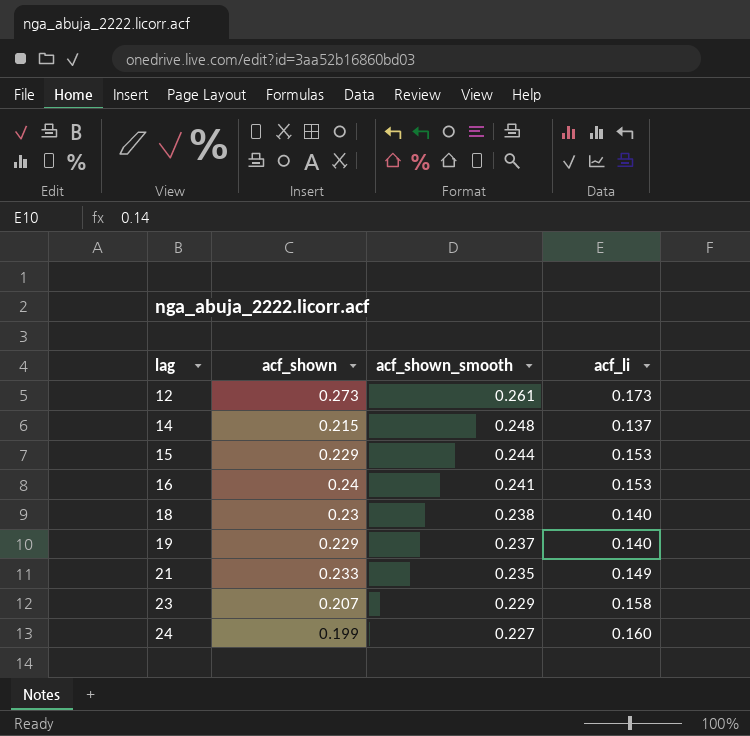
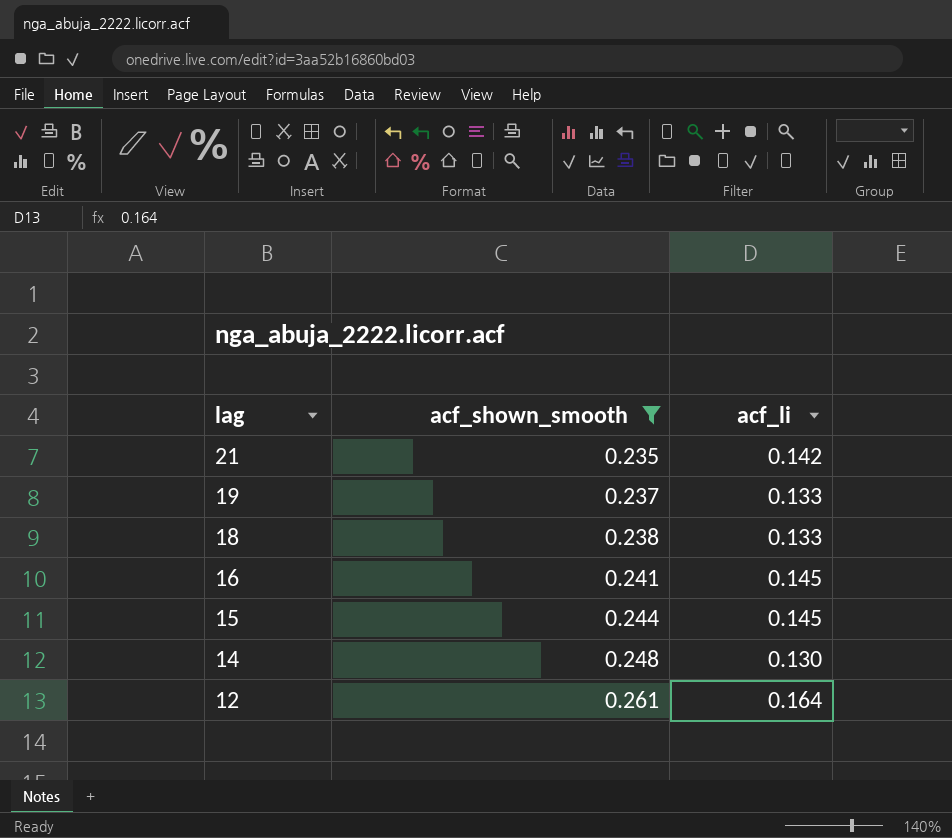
filter: none -> acf_shown_smooth >= 0.235
row order: lag ascending -> lag descending
column acf_shown | position: 2 -> none
21 | acf_li: 0.149 -> 0.142
19 | acf_li: 0.140 -> 0.133
18 | acf_li: 0.140 -> 0.133
16 | acf_li: 0.153 -> 0.145
15 | acf_li: 0.153 -> 0.145
14 | acf_li: 0.137 -> 0.130
12 | acf_li: 0.173 -> 0.164

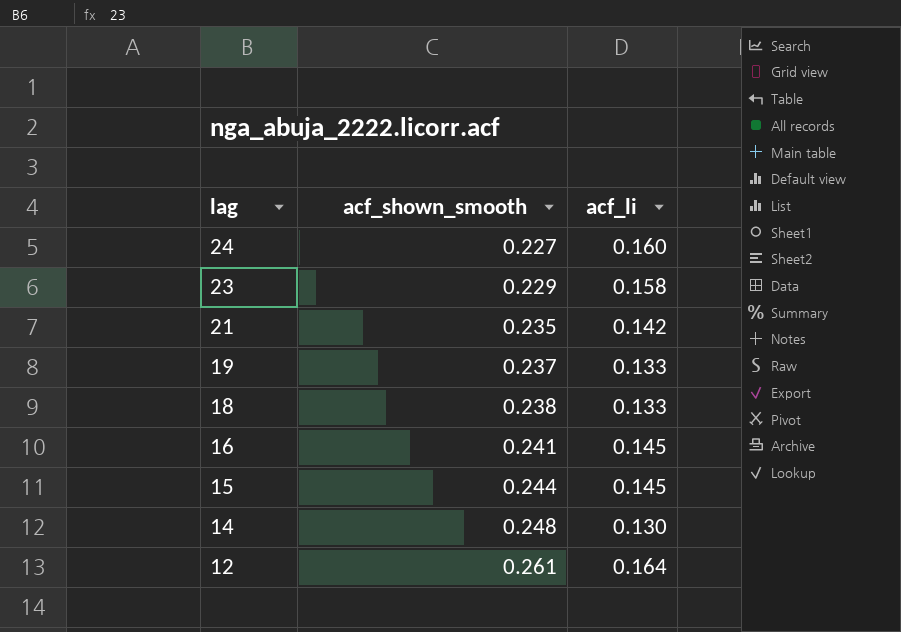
filter: acf_shown_smooth >= 0.235 -> none

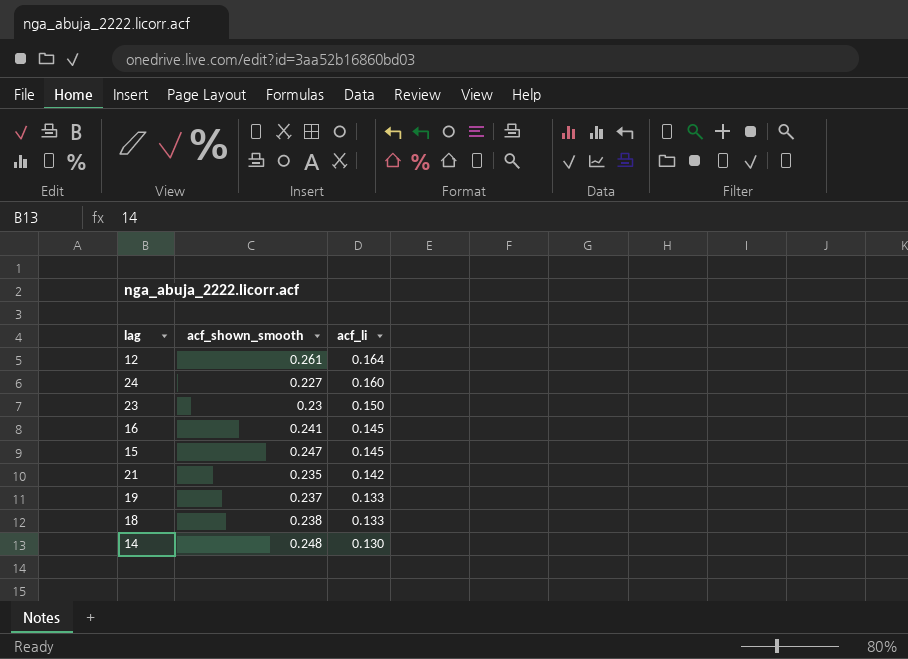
row order: lag descending -> acf_li descending
23 | acf_shown_smooth: 0.229 -> 0.23
23 | acf_li: 0.158 -> 0.150
15 | acf_shown_smooth: 0.244 -> 0.247

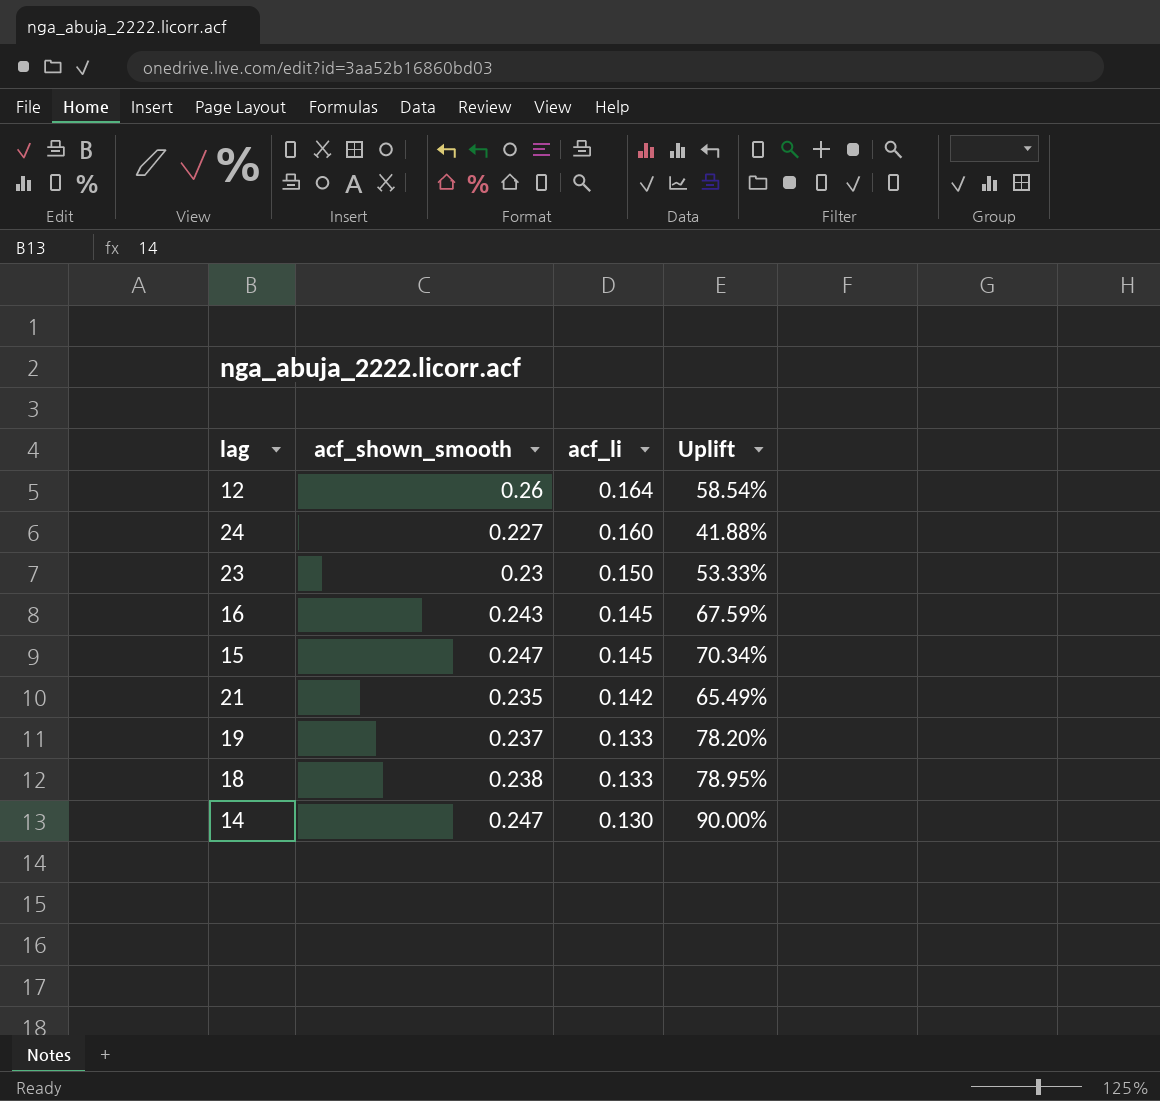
column Uplift | formula: none -> ([acf_shown_smooth] - [acf_li]) / [acf_li]
12 | acf_shown_smooth: 0.261 -> 0.26
16 | acf_shown_smooth: 0.241 -> 0.243
14 | acf_shown_smooth: 0.248 -> 0.247

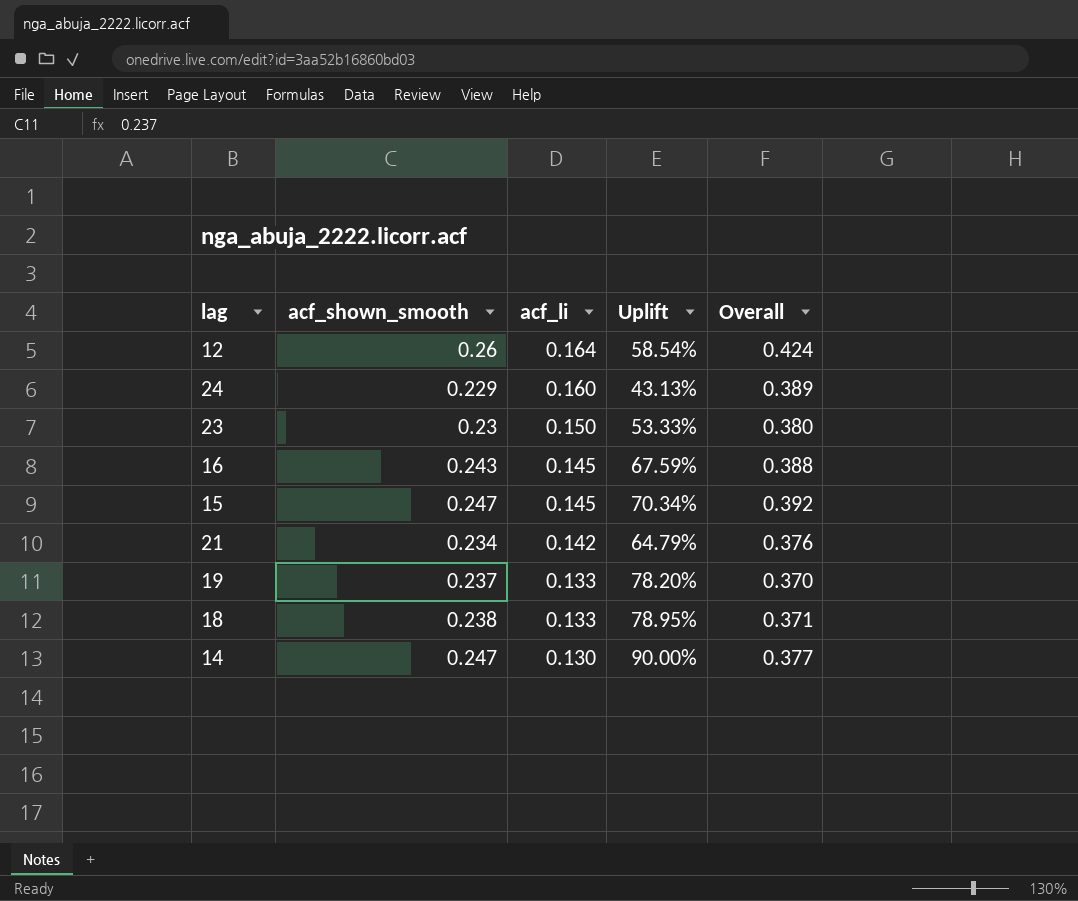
column Overall | formula: none -> [acf_shown_smooth] + [acf_li]
24 | acf_shown_smooth: 0.227 -> 0.229
24 | Uplift: 41.88% -> 43.13%
21 | acf_shown_smooth: 0.235 -> 0.234
21 | Uplift: 65.49% -> 64.79%

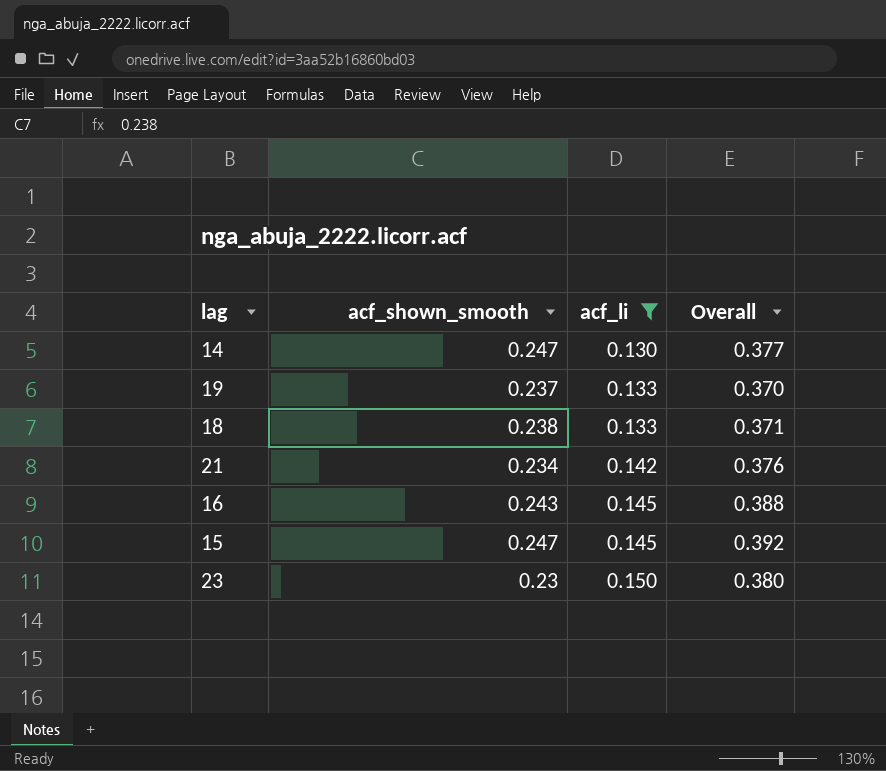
filter: none -> acf_li <= 0.150
row order: acf_li descending -> acf_li ascending
column Uplift | formula: ([acf_shown_smooth] - [acf_li]) / [acf_li] -> none

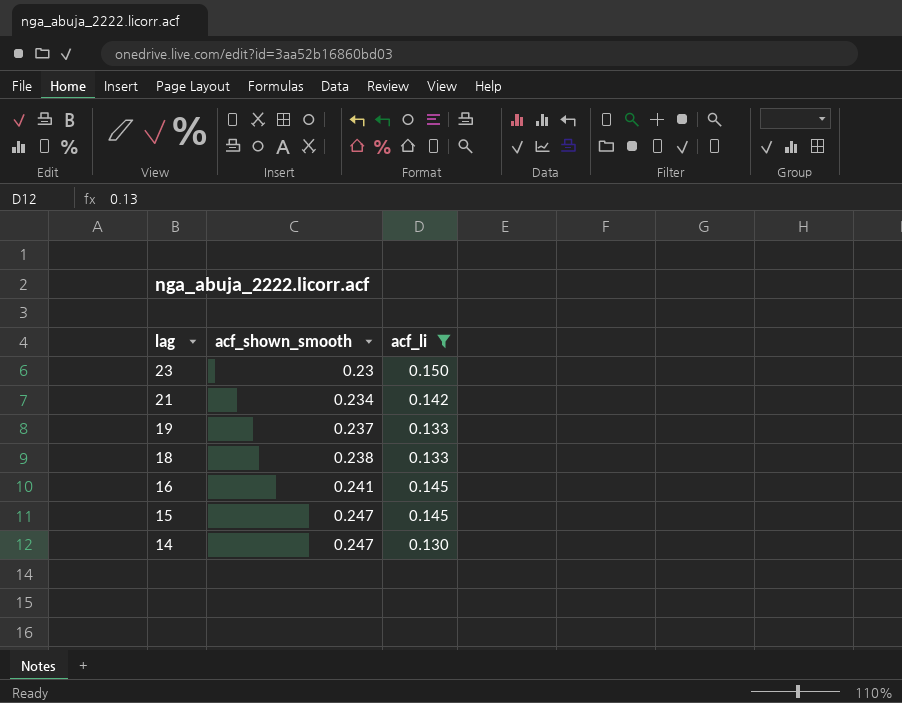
row order: acf_li ascending -> lag descending
column Overall | formula: [acf_shown_smooth] + [acf_li] -> none
16 | acf_shown_smooth: 0.243 -> 0.241

